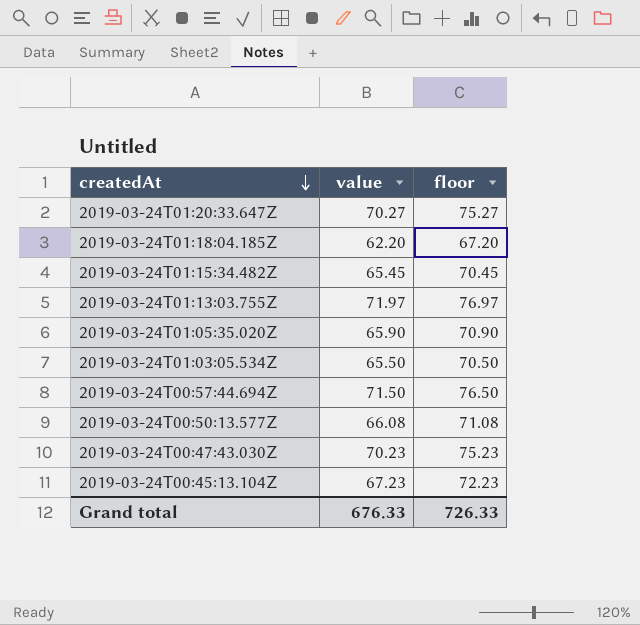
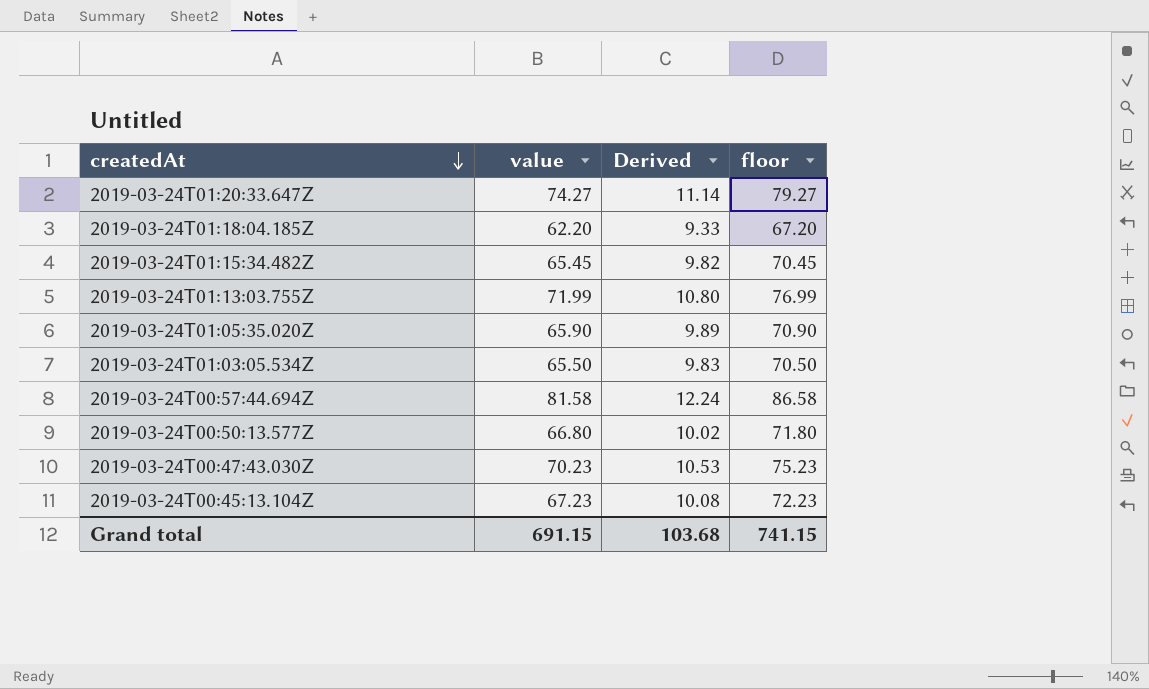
column Derived | formula: none -> [value] * 0.15
2019-03-24T01:20:33.647Z | value: 70.27 -> 74.27
2019-03-24T01:20:33.647Z | floor: 75.27 -> 79.27
2019-03-24T01:13:03.755Z | value: 71.97 -> 71.99
2019-03-24T01:13:03.755Z | floor: 76.97 -> 76.99
2019-03-24T00:57:44.694Z | value: 71.50 -> 81.58
2019-03-24T00:57:44.694Z | floor: 76.50 -> 86.58
2019-03-24T00:50:13.577Z | value: 66.08 -> 66.80
2019-03-24T00:50:13.577Z | floor: 71.08 -> 71.80
Grand total | value: 676.33 -> 691.15
Grand total | floor: 726.33 -> 741.15

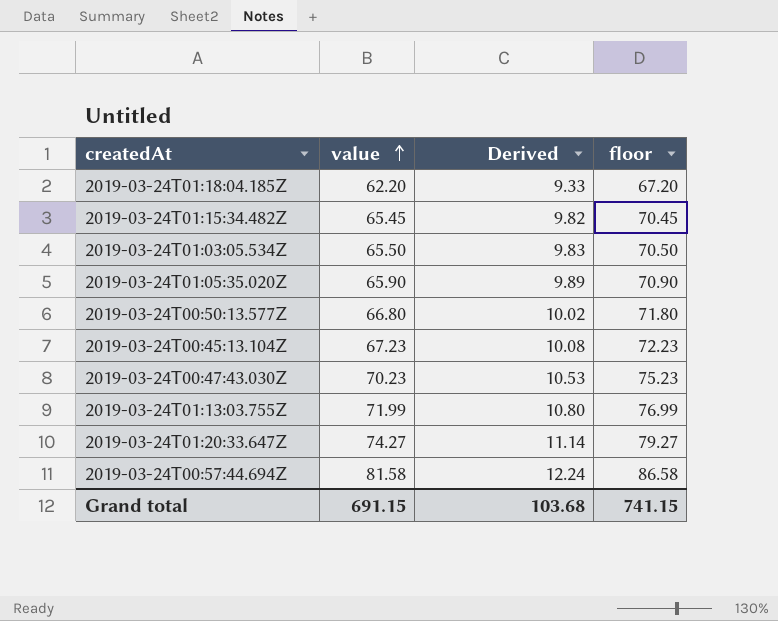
row order: createdAt descending -> value ascending

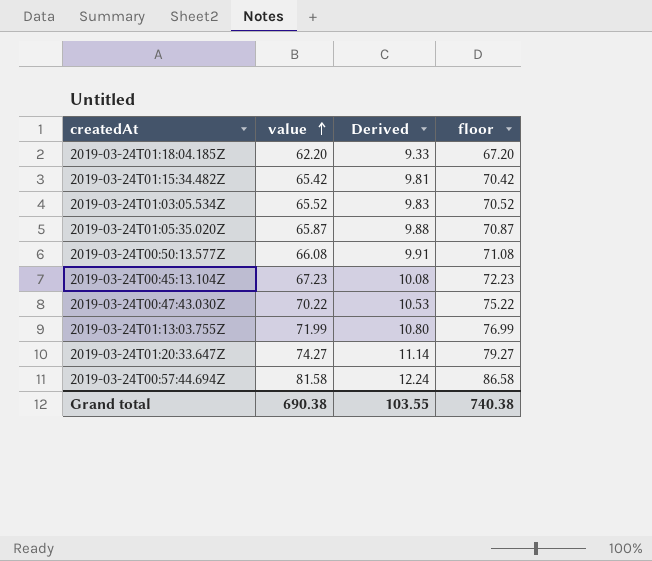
2019-03-24T01:15:34.482Z | value: 65.45 -> 65.42
2019-03-24T01:15:34.482Z | Derived: 9.82 -> 9.81
2019-03-24T01:15:34.482Z | floor: 70.45 -> 70.42
2019-03-24T01:03:05.534Z | value: 65.50 -> 65.52
2019-03-24T01:03:05.534Z | floor: 70.50 -> 70.52
2019-03-24T01:05:35.020Z | value: 65.90 -> 65.87
2019-03-24T01:05:35.020Z | Derived: 9.89 -> 9.88
2019-03-24T01:05:35.020Z | floor: 70.90 -> 70.87
2019-03-24T00:50:13.577Z | value: 66.80 -> 66.08
2019-03-24T00:50:13.577Z | Derived: 10.02 -> 9.91
2019-03-24T00:50:13.577Z | floor: 71.80 -> 71.08
2019-03-24T00:47:43.030Z | value: 70.23 -> 70.22
2019-03-24T00:47:43.030Z | floor: 75.23 -> 75.22
Grand total | value: 691.15 -> 690.38
Grand total | Derived: 103.68 -> 103.55
Grand total | floor: 741.15 -> 740.38

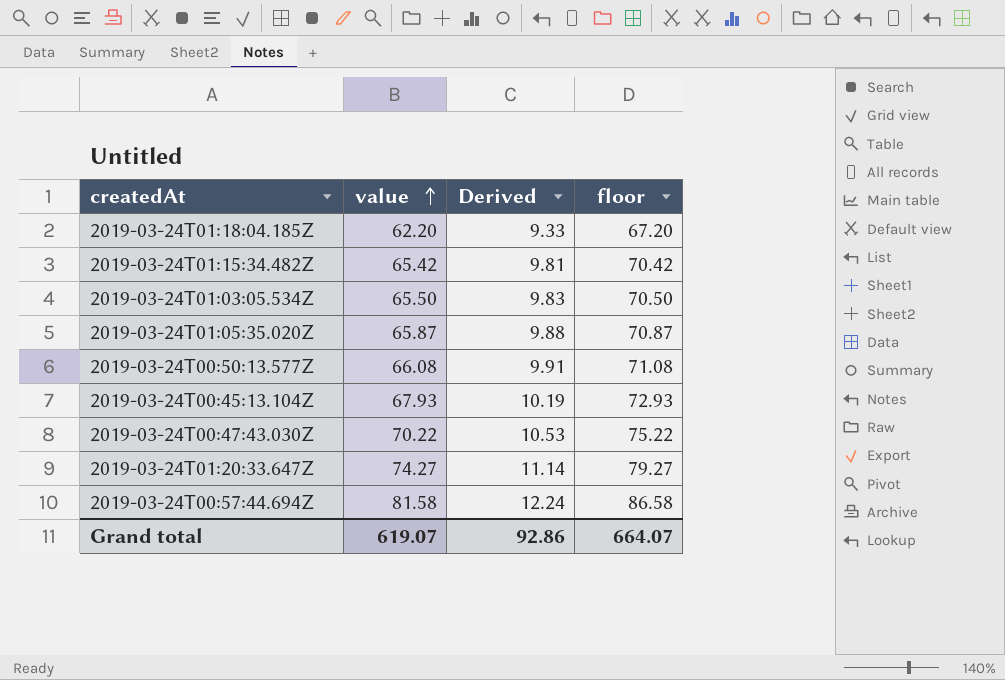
row 2019-03-24T01:13:03.755Z: 71.99 | 10.80 | 76.99 -> none
2019-03-24T01:03:05.534Z | value: 65.52 -> 65.50
2019-03-24T01:03:05.534Z | floor: 70.52 -> 70.50
2019-03-24T00:45:13.104Z | value: 67.23 -> 67.93
2019-03-24T00:45:13.104Z | Derived: 10.08 -> 10.19
2019-03-24T00:45:13.104Z | floor: 72.23 -> 72.93
Grand total | value: 690.38 -> 619.07
Grand total | Derived: 103.55 -> 92.86
Grand total | floor: 740.38 -> 664.07

